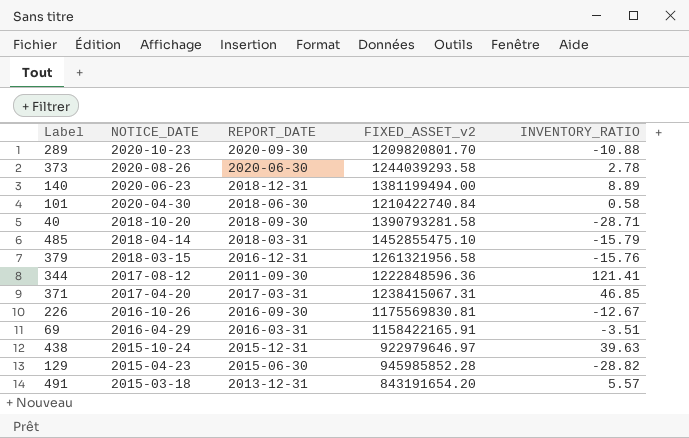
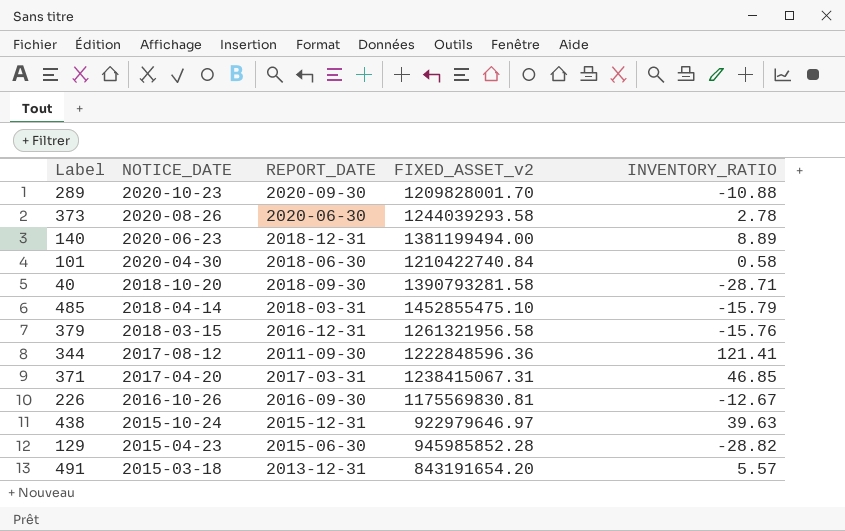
row 69: 2016-04-29 | 2016-03-31 | 1158422165.91 | -3.51 -> none
289 | FIXED_ASSET_v2: 1209820801.70 -> 1209828001.70

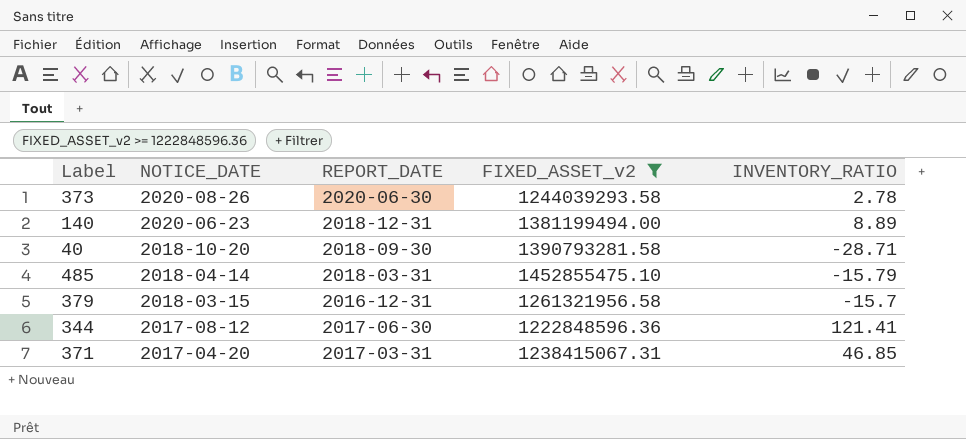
filter: none -> FIXED_ASSET_v2 >= 1222848596.36
379 | INVENTORY_RATIO: -15.76 -> -15.7
344 | REPORT_DATE: 2011-09-30 -> 2017-06-30

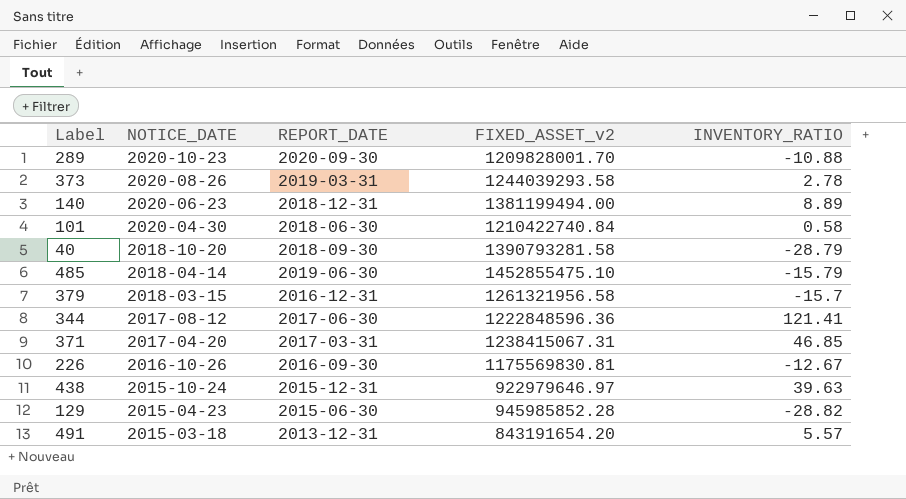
filter: FIXED_ASSET_v2 >= 1222848596.36 -> none
373 | REPORT_DATE: 2020-06-30 -> 2019-03-31
40 | INVENTORY_RATIO: -28.71 -> -28.79
485 | REPORT_DATE: 2018-03-31 -> 2019-06-30

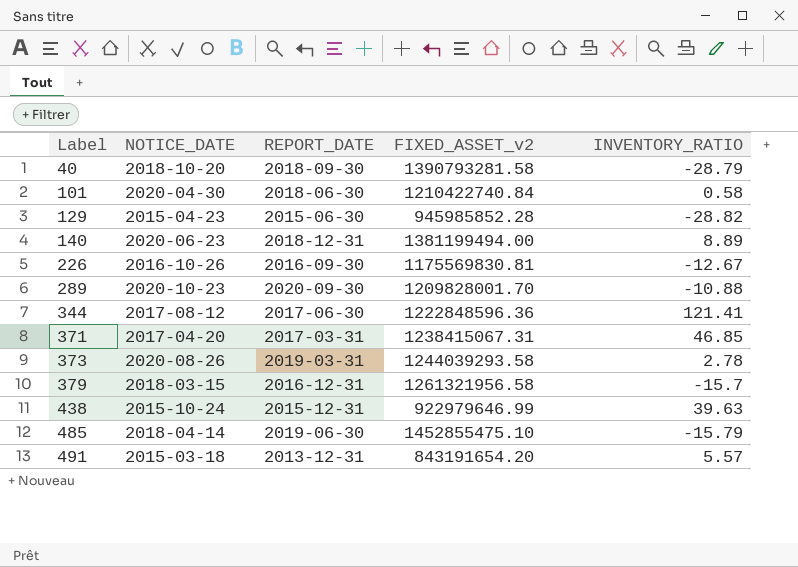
row order: NOTICE_DATE descending -> Label ascending
438 | FIXED_ASSET_v2: 922979646.97 -> 922979646.99

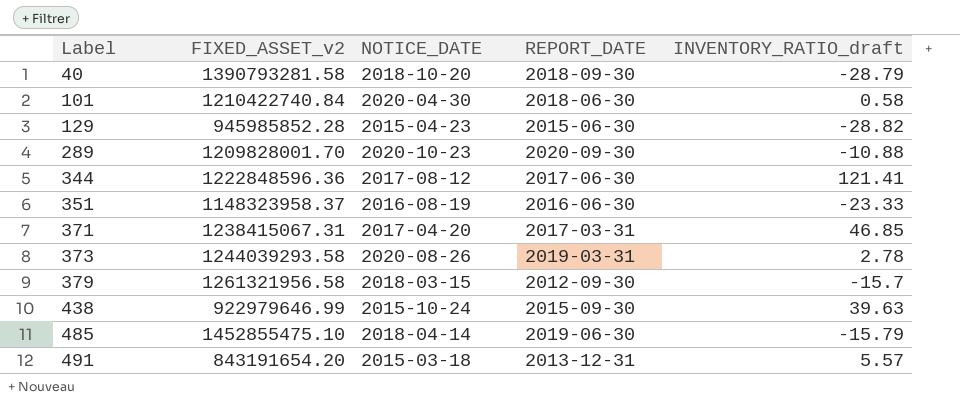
column FIXED_ASSET_v2 | position: 4 -> 2
column name: INVENTORY_RATIO -> INVENTORY_RATIO_draft
row 140: 2020-06-23 | 2018-12-31 | 1381199494.00 | 8.89 -> none
row 226: 2016-10-26 | 2016-09-30 | 1175569830.81 | -12.67 -> none
row 351: none -> 1148323958.37 | 2016-08-19 | 2016-06-30 | -23.33
379 | REPORT_DATE: 2016-12-31 -> 2012-09-30
438 | REPORT_DATE: 2015-12-31 -> 2015-09-30

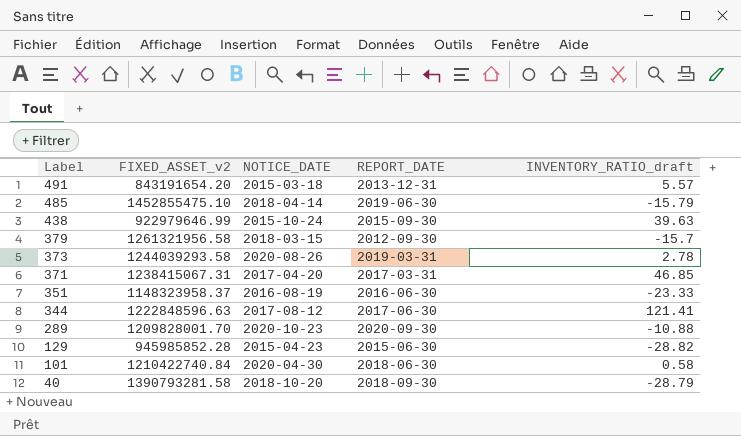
row order: Label ascending -> Label descending
344 | FIXED_ASSET_v2: 1222848596.36 -> 1222848596.63

